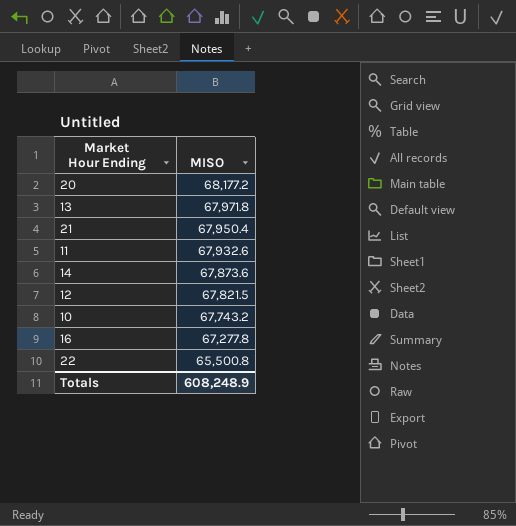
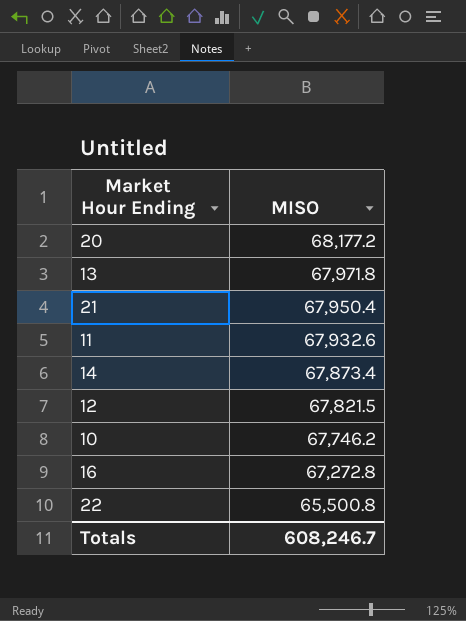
14 | MISO: 67,873.6 -> 67,873.4
10 | MISO: 67,743.2 -> 67,746.2
16 | MISO: 67,277.8 -> 67,272.8
Totals | MISO: 608,248.9 -> 608,246.7

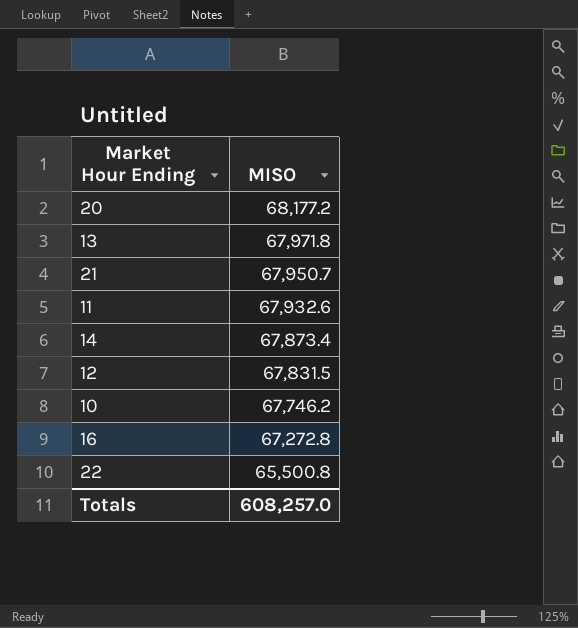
21 | MISO: 67,950.4 -> 67,950.7
12 | MISO: 67,821.5 -> 67,831.5
Totals | MISO: 608,246.7 -> 608,257.0

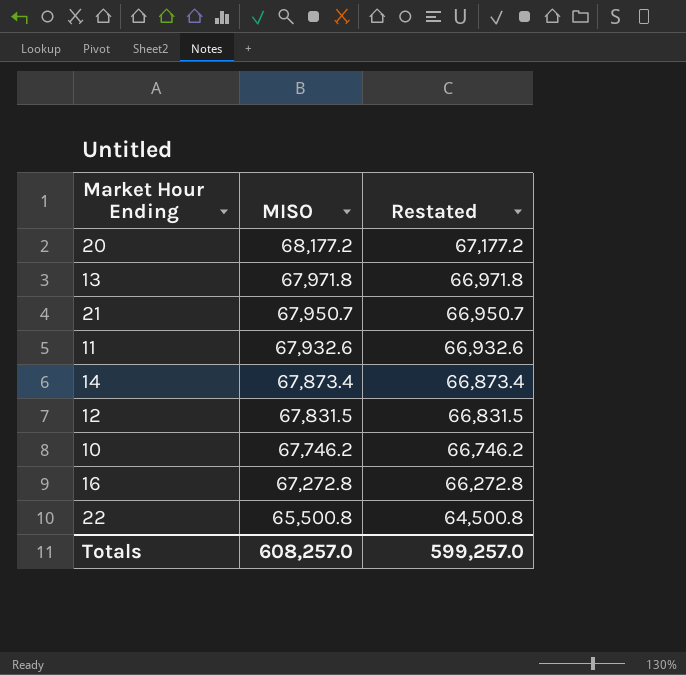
column Restated | formula: none -> [MISO] - 1000

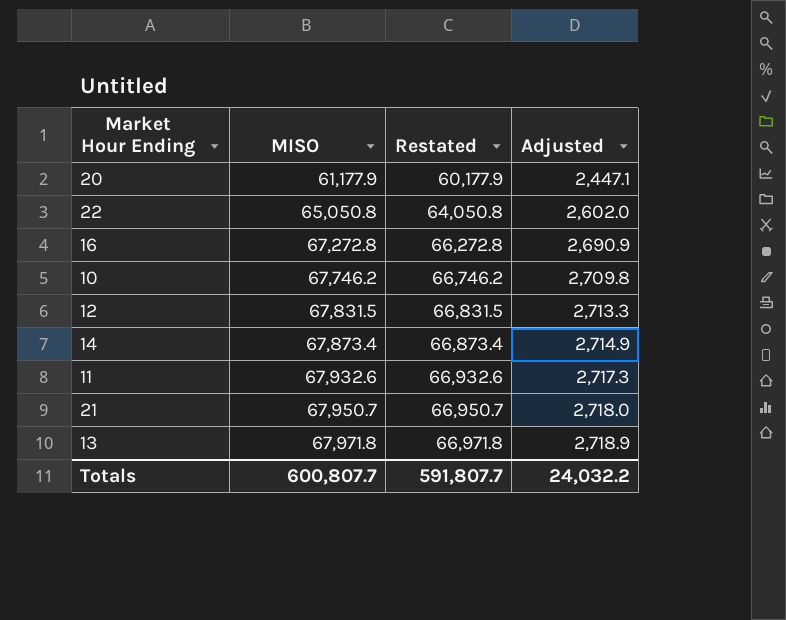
row order: MISO descending -> MISO ascending
column Adjusted | formula: none -> [MISO] * 0.04
20 | MISO: 68,177.2 -> 61,177.9
20 | Restated: 67,177.2 -> 60,177.9
22 | MISO: 65,500.8 -> 65,050.8
22 | Restated: 64,500.8 -> 64,050.8
Totals | MISO: 608,257.0 -> 600,807.7
Totals | Restated: 599,257.0 -> 591,807.7

